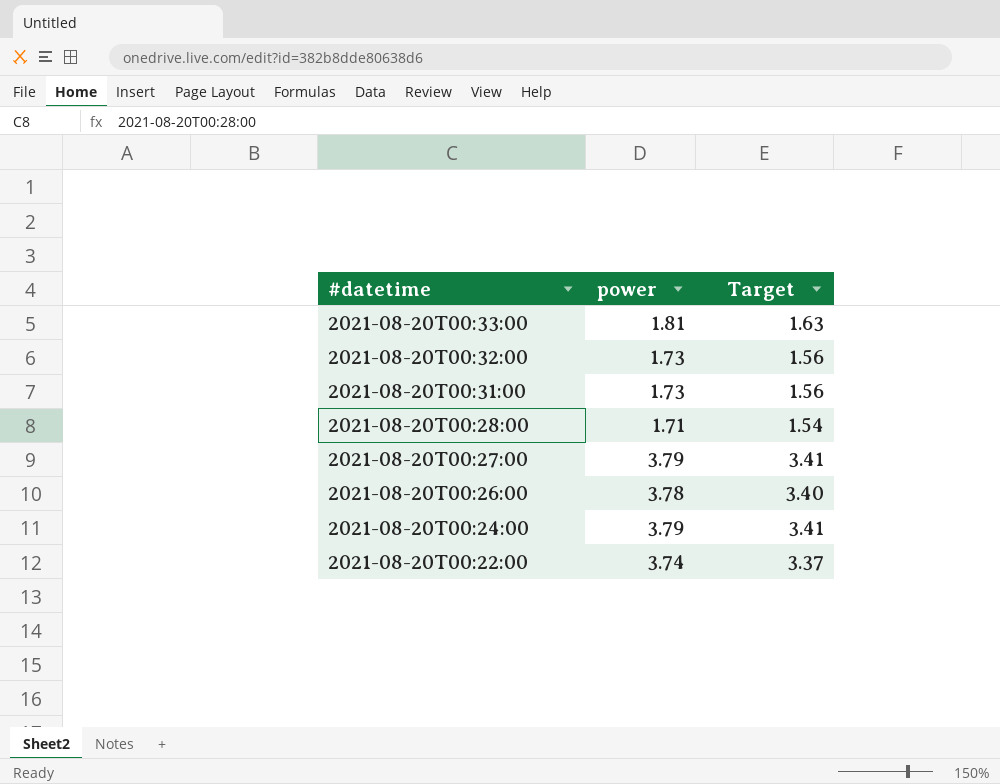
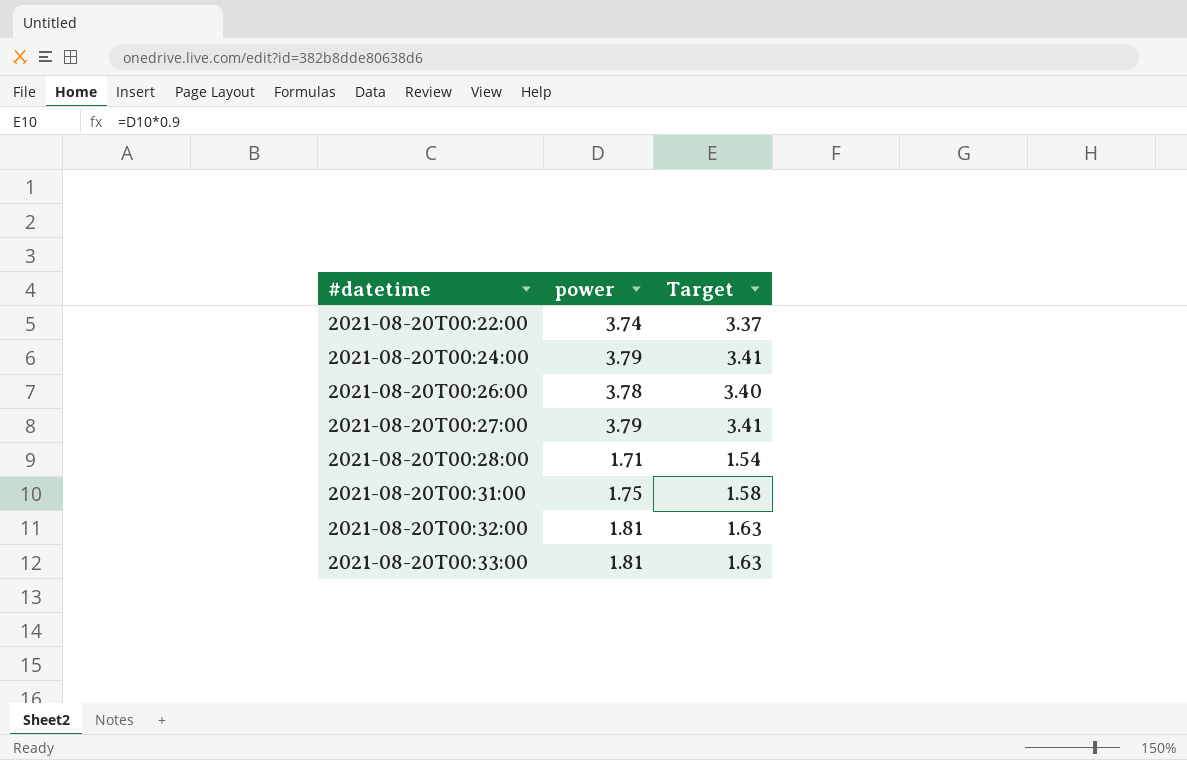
row order: #datetime descending -> #datetime ascending
2021-08-20T00:31:00 | power: 1.73 -> 1.75
2021-08-20T00:31:00 | Target: 1.56 -> 1.58
2021-08-20T00:32:00 | power: 1.73 -> 1.81
2021-08-20T00:32:00 | Target: 1.56 -> 1.63

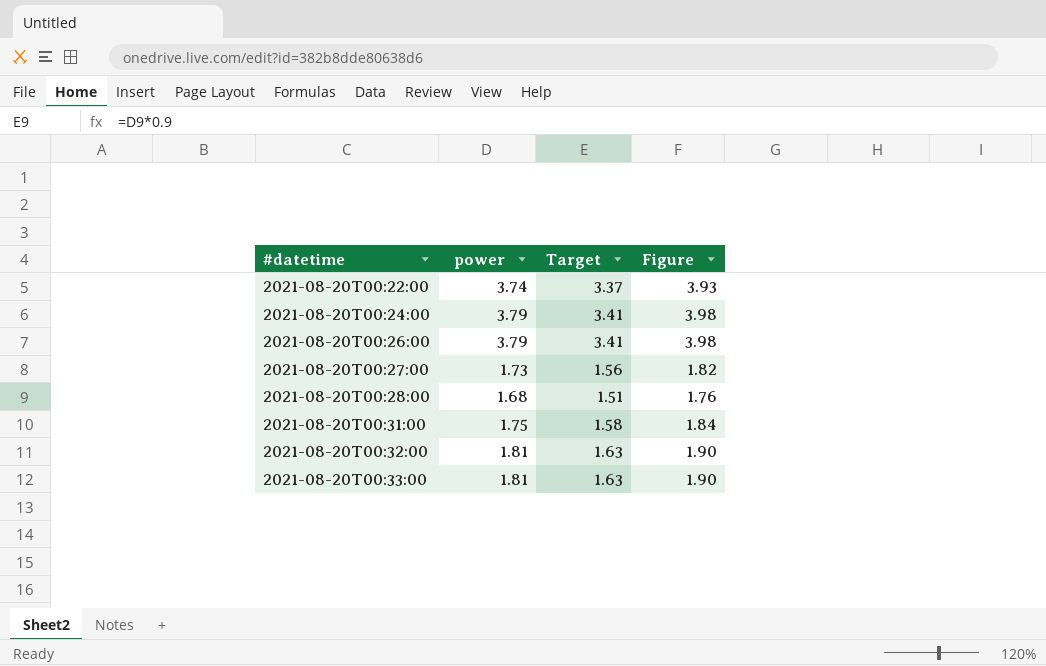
column Figure | formula: none -> [power] * 1.05
2021-08-20T00:26:00 | power: 3.78 -> 3.79
2021-08-20T00:26:00 | Target: 3.40 -> 3.41
2021-08-20T00:27:00 | power: 3.79 -> 1.73
2021-08-20T00:27:00 | Target: 3.41 -> 1.56
2021-08-20T00:28:00 | power: 1.71 -> 1.68
2021-08-20T00:28:00 | Target: 1.54 -> 1.51

